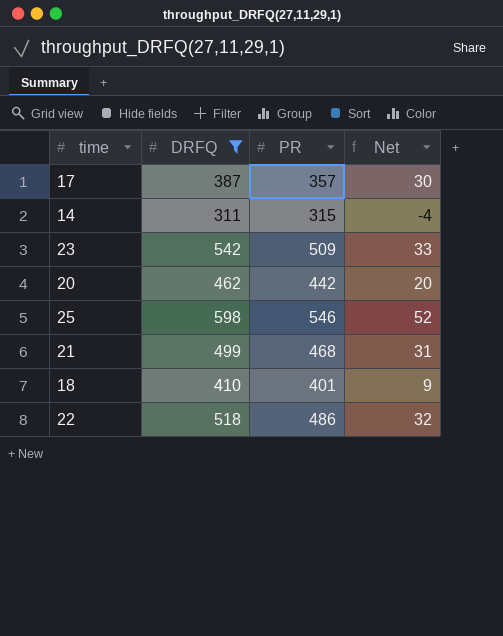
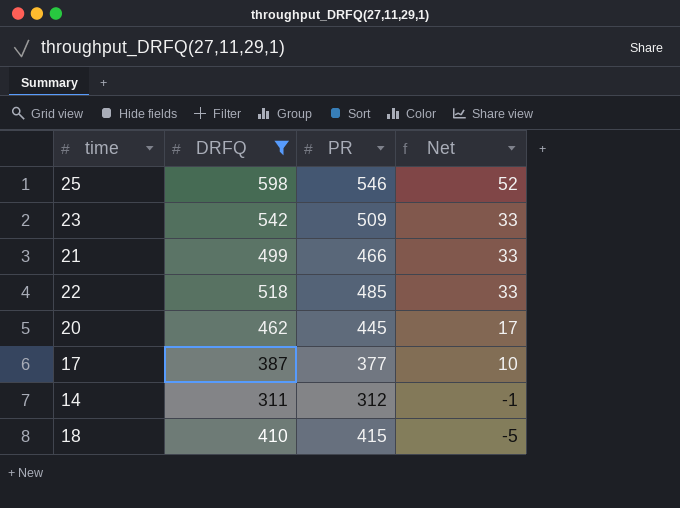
row order: none -> Net descending
21 | PR: 468 -> 466
21 | Net: 31 -> 33
22 | PR: 486 -> 485
22 | Net: 32 -> 33
20 | PR: 442 -> 445
20 | Net: 20 -> 17
17 | PR: 357 -> 377
17 | Net: 30 -> 10
14 | PR: 315 -> 312
14 | Net: -4 -> -1
18 | PR: 401 -> 415
18 | Net: 9 -> -5

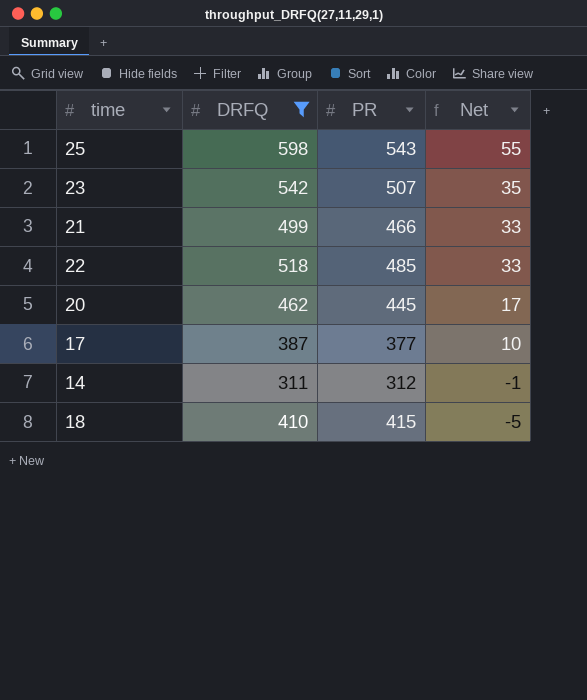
25 | PR: 546 -> 543
25 | Net: 52 -> 55
23 | PR: 509 -> 507
23 | Net: 33 -> 35

